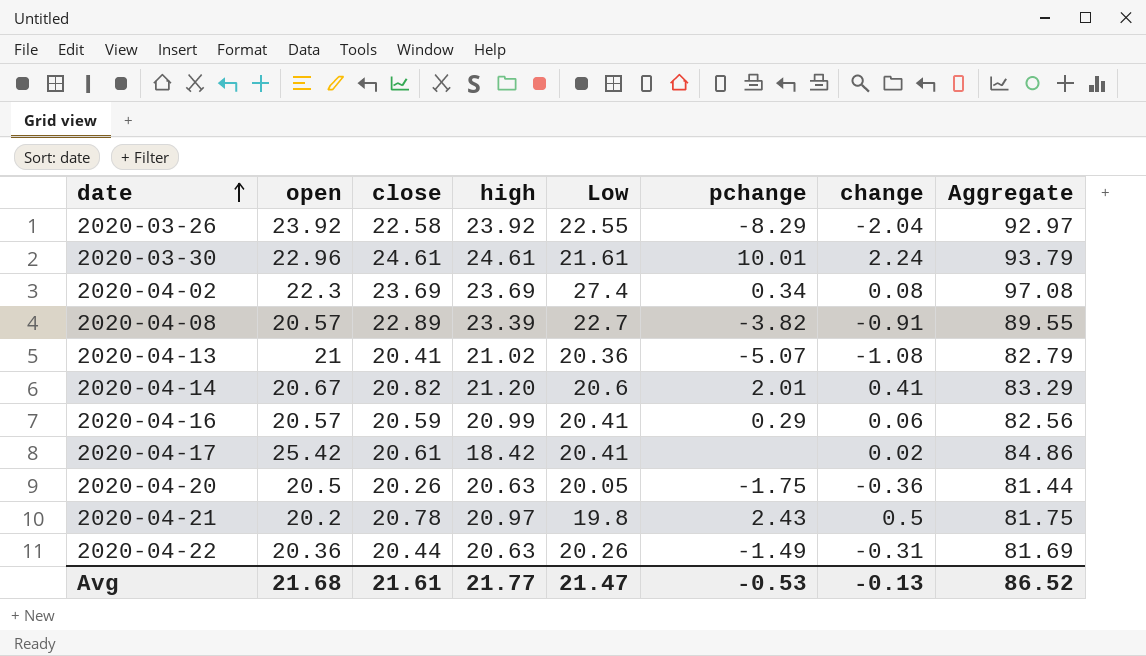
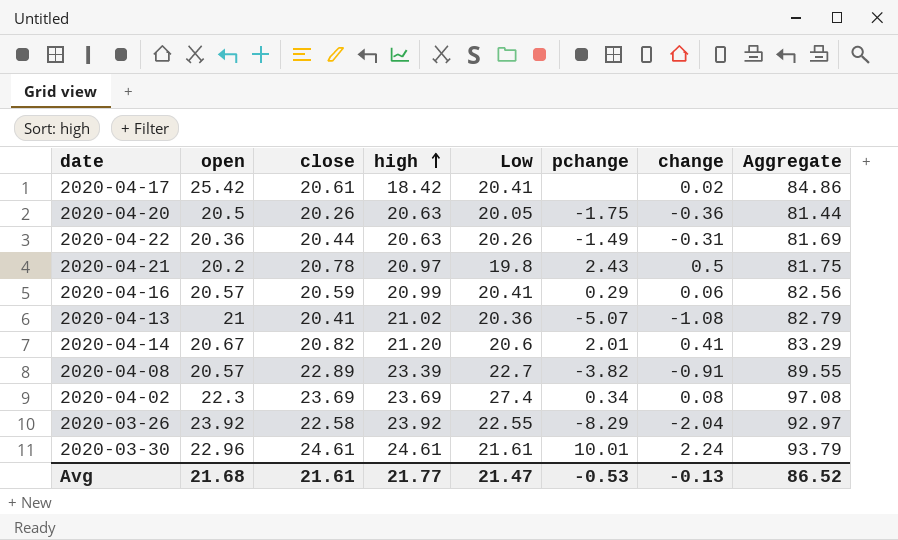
row order: date ascending -> high ascending

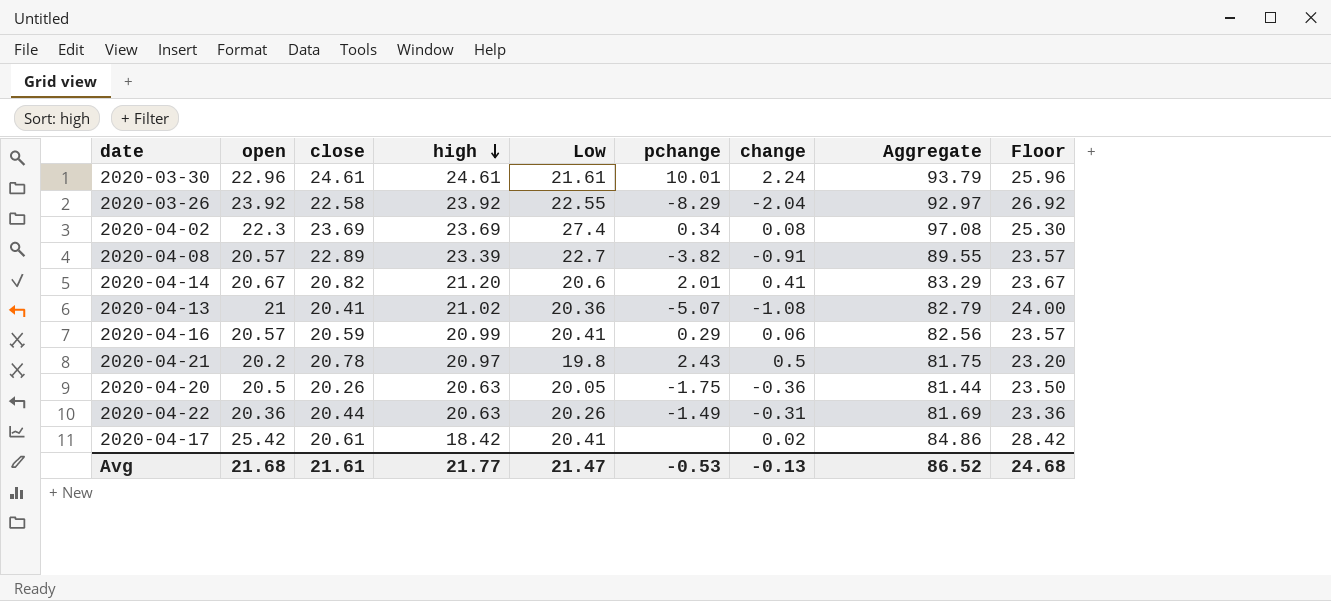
row order: high ascending -> high descending
column Floor | formula: none -> [open] + 3

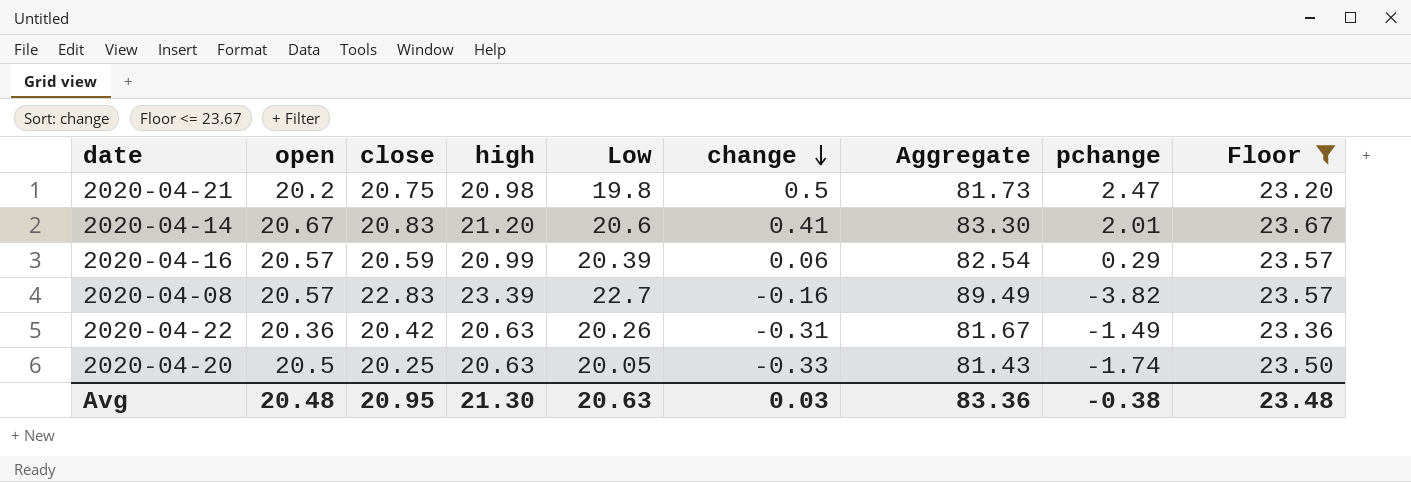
filter: none -> Floor <= 23.67
row order: high descending -> change descending
column pchange | position: 6 -> 8
2020-04-21 | close: 20.78 -> 20.75
2020-04-21 | high: 20.97 -> 20.98
2020-04-21 | Aggregate: 81.75 -> 81.73
2020-04-21 | pchange: 2.43 -> 2.47
2020-04-14 | close: 20.82 -> 20.83
2020-04-14 | Aggregate: 83.29 -> 83.30
2020-04-16 | Low: 20.41 -> 20.39
2020-04-16 | Aggregate: 82.56 -> 82.54
2020-04-08 | close: 22.89 -> 22.83
2020-04-08 | change: -0.91 -> -0.16
2020-04-08 | Aggregate: 89.55 -> 89.49
2020-04-22 | close: 20.44 -> 20.42
2020-04-22 | Aggregate: 81.69 -> 81.67
2020-04-20 | close: 20.26 -> 20.25
2020-04-20 | change: -0.36 -> -0.33
2020-04-20 | Aggregate: 81.44 -> 81.43
2020-04-20 | pchange: -1.75 -> -1.74
Avg | open: 21.68 -> 20.48
Avg | close: 21.61 -> 20.95
Avg | high: 21.77 -> 21.30
Avg | Low: 21.47 -> 20.63
Avg | change: -0.13 -> 0.03
Avg | Aggregate: 86.52 -> 83.36
Avg | pchange: -0.53 -> -0.38
Avg | Floor: 24.68 -> 23.48

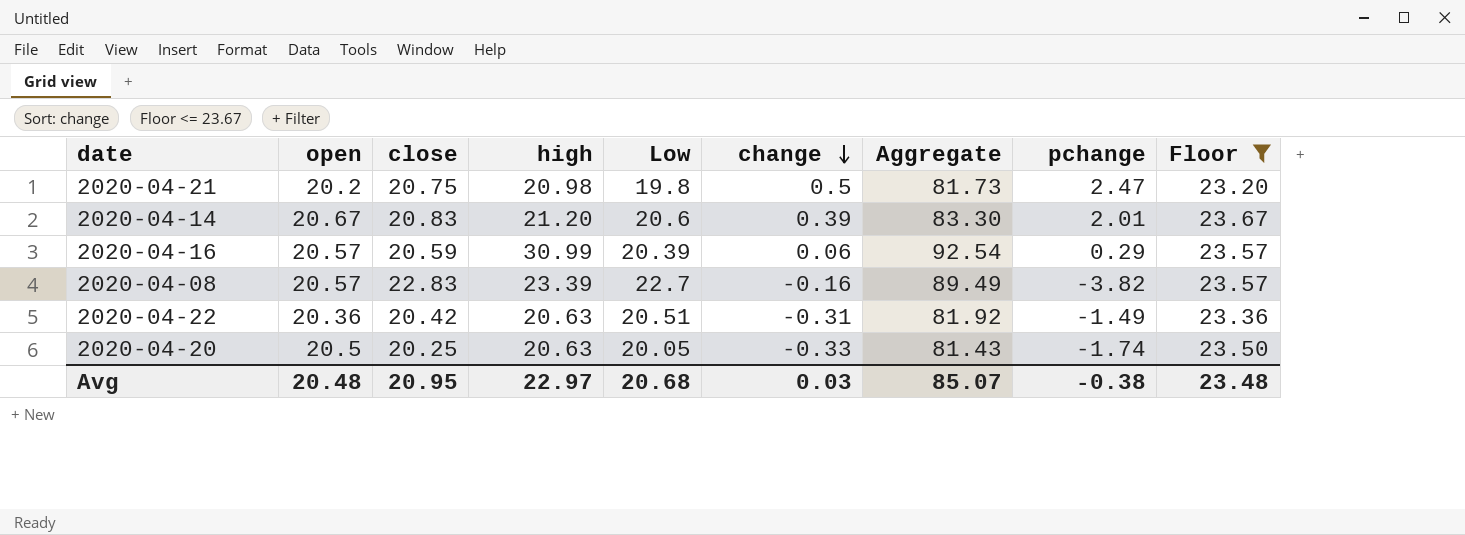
2020-04-14 | change: 0.41 -> 0.39
2020-04-16 | high: 20.99 -> 30.99
2020-04-16 | Aggregate: 82.54 -> 92.54
2020-04-22 | Low: 20.26 -> 20.51
2020-04-22 | Aggregate: 81.67 -> 81.92
Avg | high: 21.30 -> 22.97
Avg | Low: 20.63 -> 20.68
Avg | Aggregate: 83.36 -> 85.07

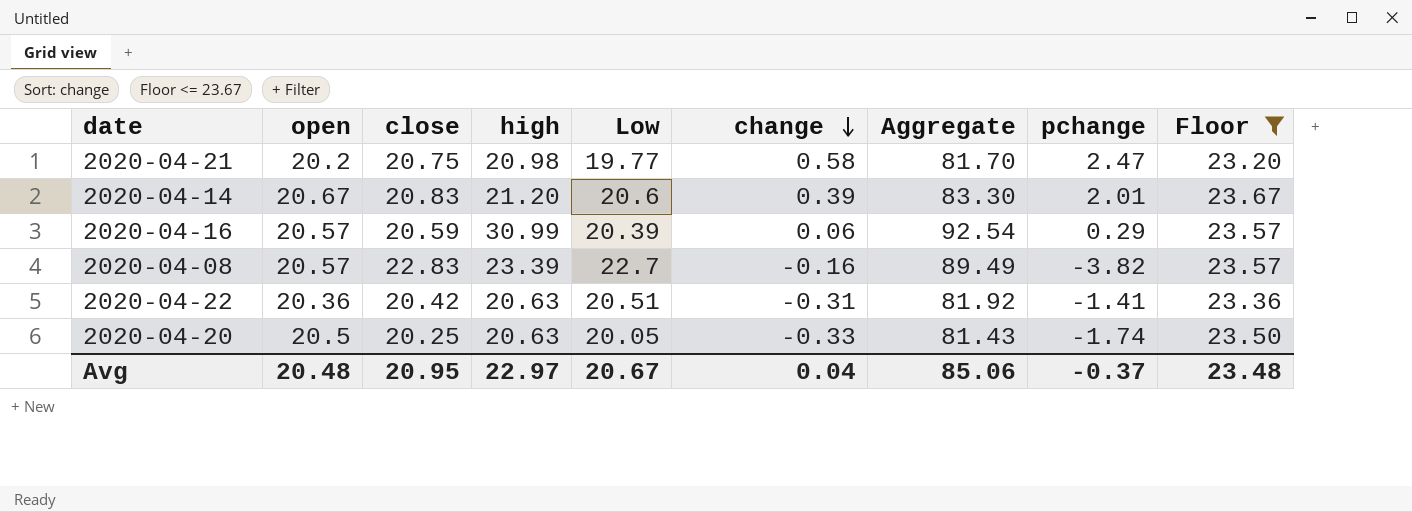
2020-04-21 | Low: 19.8 -> 19.77
2020-04-21 | change: 0.5 -> 0.58
2020-04-21 | Aggregate: 81.73 -> 81.70
2020-04-22 | pchange: -1.49 -> -1.41
Avg | Low: 20.68 -> 20.67
Avg | change: 0.03 -> 0.04
Avg | Aggregate: 85.07 -> 85.06
Avg | pchange: -0.38 -> -0.37

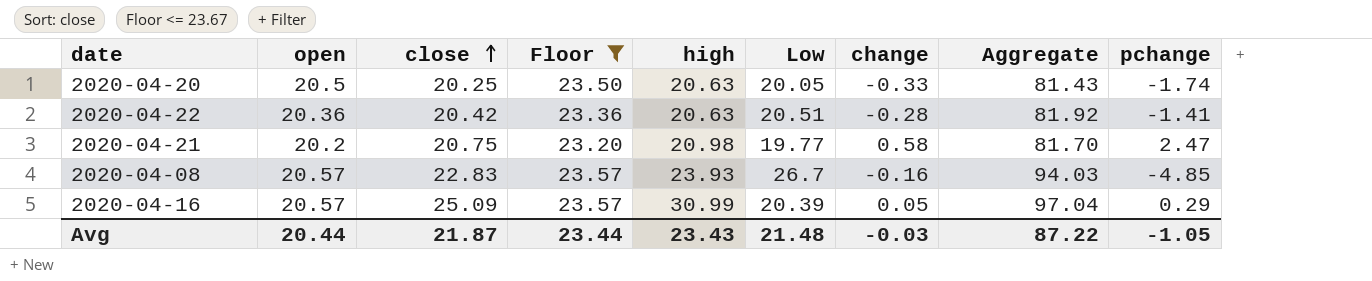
row order: change descending -> close ascending
column Floor | position: 9 -> 4
row 2020-04-14: 20.67 | 20.83 | 21.20 | 20.6 | 0.39 | 83.30 | 2.01 | 23.67 -> none
2020-04-22 | change: -0.31 -> -0.28
2020-04-08 | high: 23.39 -> 23.93
2020-04-08 | Low: 22.7 -> 26.7
2020-04-08 | Aggregate: 89.49 -> 94.03
2020-04-08 | pchange: -3.82 -> -4.85
2020-04-16 | close: 20.59 -> 25.09
2020-04-16 | change: 0.06 -> 0.05
2020-04-16 | Aggregate: 92.54 -> 97.04
Avg | open: 20.48 -> 20.44
Avg | close: 20.95 -> 21.87
Avg | Floor: 23.48 -> 23.44
Avg | high: 22.97 -> 23.43
Avg | Low: 20.67 -> 21.48
Avg | change: 0.04 -> -0.03
Avg | Aggregate: 85.06 -> 87.22
Avg | pchange: -0.37 -> -1.05

